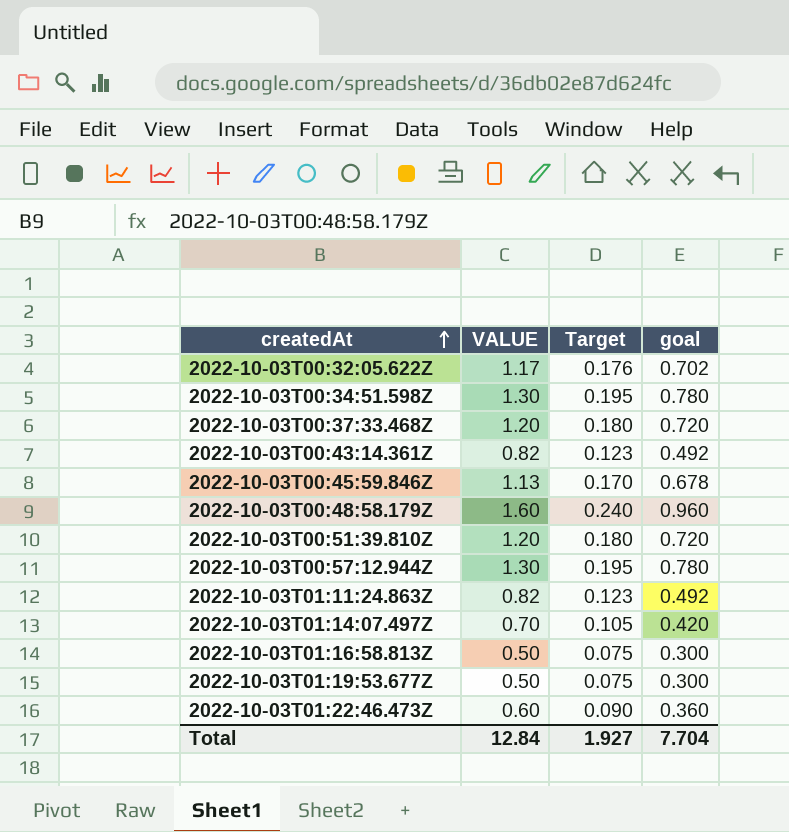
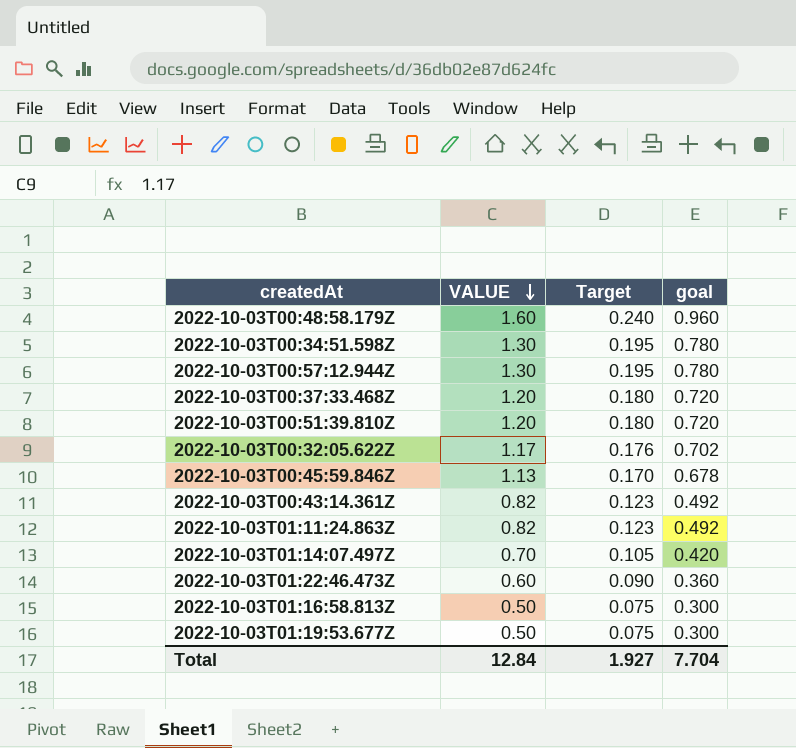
row order: createdAt ascending -> VALUE descending

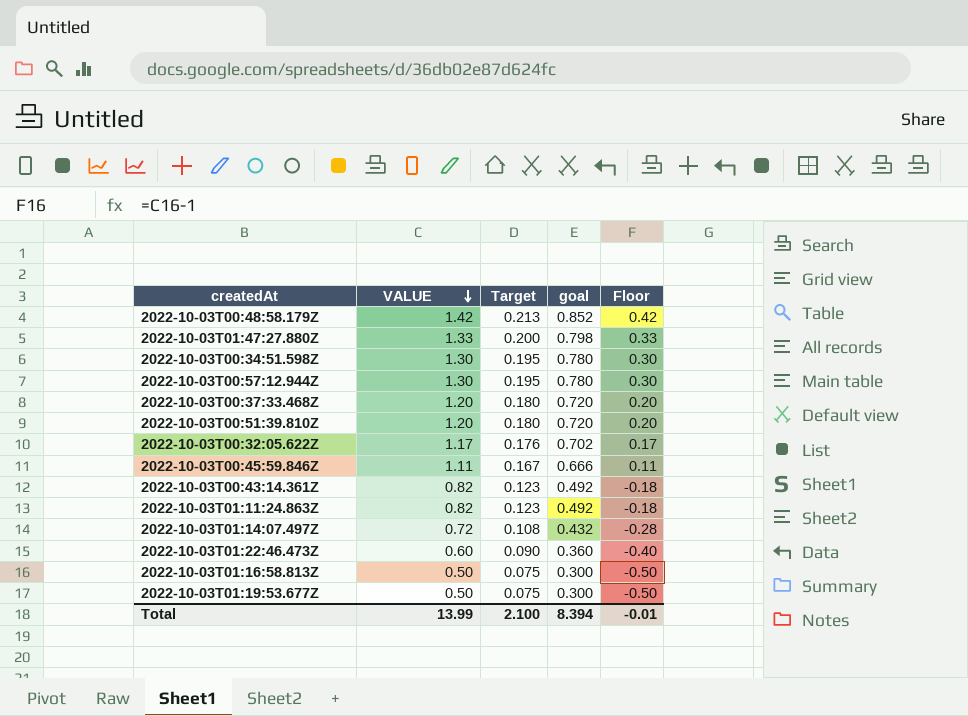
column Floor | formula: none -> [VALUE] - 1
2022-10-03T00:48:58.179Z | VALUE: 1.60 -> 1.42
2022-10-03T00:48:58.179Z | Target: 0.240 -> 0.213
2022-10-03T00:48:58.179Z | goal: 0.960 -> 0.852
row 2022-10-03T01:47:27.880Z: none -> 1.33 | 0.200 | 0.798 | 0.33
2022-10-03T00:45:59.846Z | VALUE: 1.13 -> 1.11
2022-10-03T00:45:59.846Z | Target: 0.170 -> 0.167
2022-10-03T00:45:59.846Z | goal: 0.678 -> 0.666
2022-10-03T01:14:07.497Z | VALUE: 0.70 -> 0.72
2022-10-03T01:14:07.497Z | Target: 0.105 -> 0.108
2022-10-03T01:14:07.497Z | goal: 0.420 -> 0.432
Total | VALUE: 12.84 -> 13.99
Total | Target: 1.927 -> 2.100
Total | goal: 7.704 -> 8.394

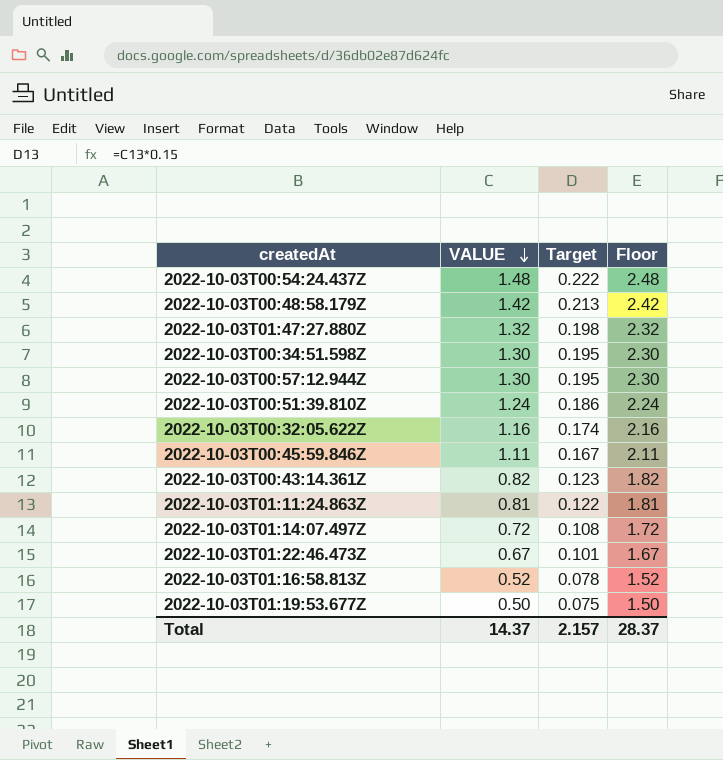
column goal | formula: [VALUE] * 0.6 -> none
column Floor | formula: [VALUE] - 1 -> [VALUE] + 1
row 2022-10-03T00:37:33.468Z: 1.20 | 0.180 | 0.720 | 0.20 -> none
row 2022-10-03T00:54:24.437Z: none -> 1.48 | 0.222 | 2.48
2022-10-03T01:47:27.880Z | VALUE: 1.33 -> 1.32
2022-10-03T01:47:27.880Z | Target: 0.200 -> 0.198
2022-10-03T00:51:39.810Z | VALUE: 1.20 -> 1.24
2022-10-03T00:51:39.810Z | Target: 0.180 -> 0.186
2022-10-03T00:32:05.622Z | VALUE: 1.17 -> 1.16
2022-10-03T00:32:05.622Z | Target: 0.176 -> 0.174
2022-10-03T01:11:24.863Z | VALUE: 0.82 -> 0.81
2022-10-03T01:11:24.863Z | Target: 0.123 -> 0.122
2022-10-03T01:22:46.473Z | VALUE: 0.60 -> 0.67
2022-10-03T01:22:46.473Z | Target: 0.090 -> 0.101
2022-10-03T01:16:58.813Z | VALUE: 0.50 -> 0.52
2022-10-03T01:16:58.813Z | Target: 0.075 -> 0.078
Total | VALUE: 13.99 -> 14.37
Total | Target: 2.100 -> 2.157
Total | Floor: -0.01 -> 28.37

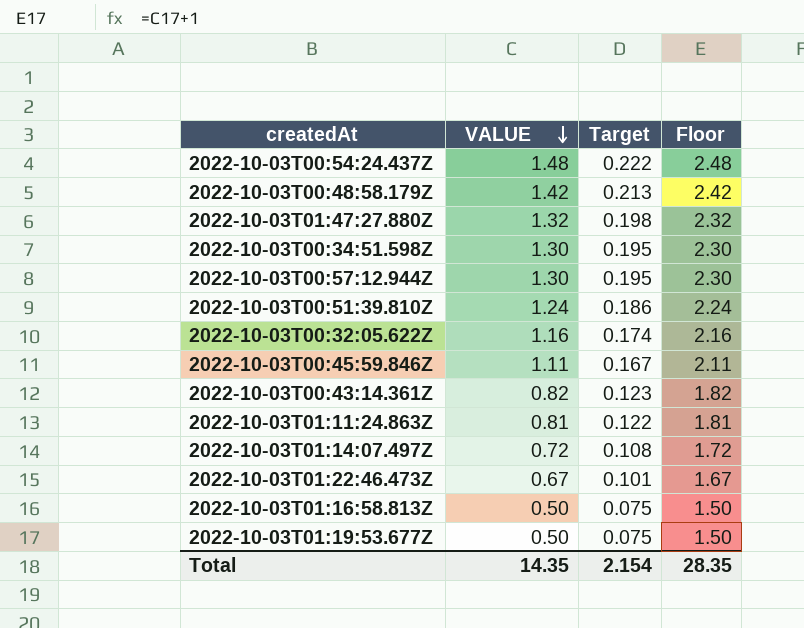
2022-10-03T01:16:58.813Z | VALUE: 0.52 -> 0.50
2022-10-03T01:16:58.813Z | Target: 0.078 -> 0.075
2022-10-03T01:16:58.813Z | Floor: 1.52 -> 1.50
Total | VALUE: 14.37 -> 14.35
Total | Target: 2.157 -> 2.154
Total | Floor: 28.37 -> 28.35

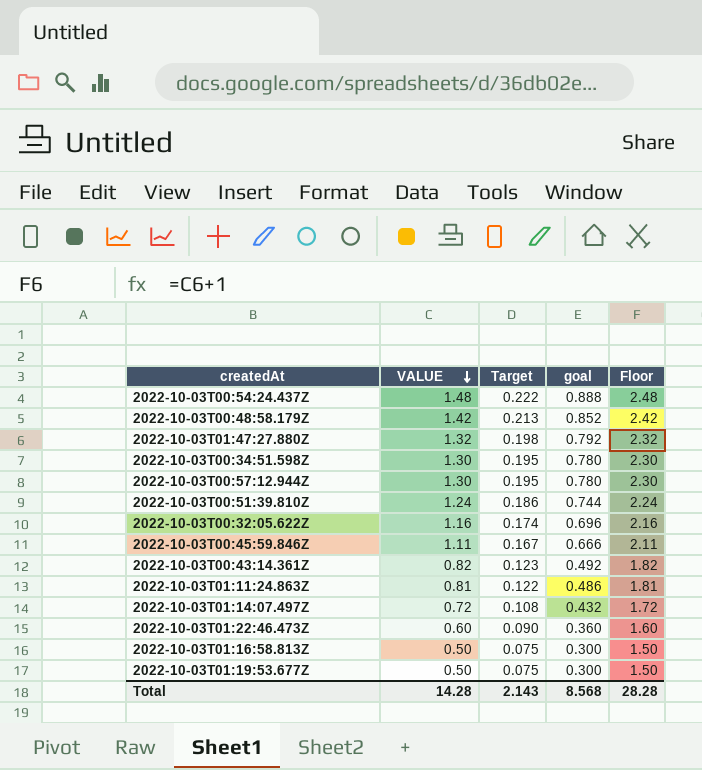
column goal | formula: none -> [VALUE] * 0.6
2022-10-03T01:22:46.473Z | VALUE: 0.67 -> 0.60
2022-10-03T01:22:46.473Z | Target: 0.101 -> 0.090
2022-10-03T01:22:46.473Z | Floor: 1.67 -> 1.60
Total | VALUE: 14.35 -> 14.28
Total | Target: 2.154 -> 2.143
Total | Floor: 28.35 -> 28.28

